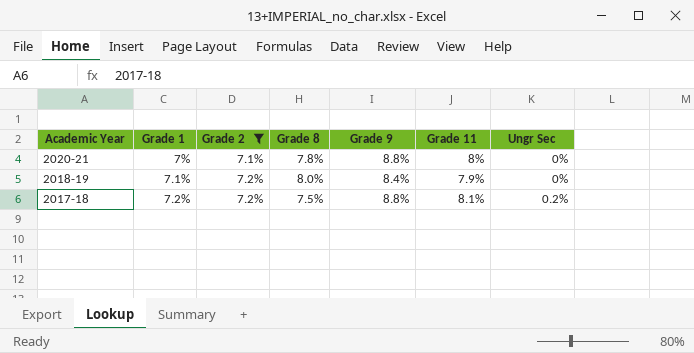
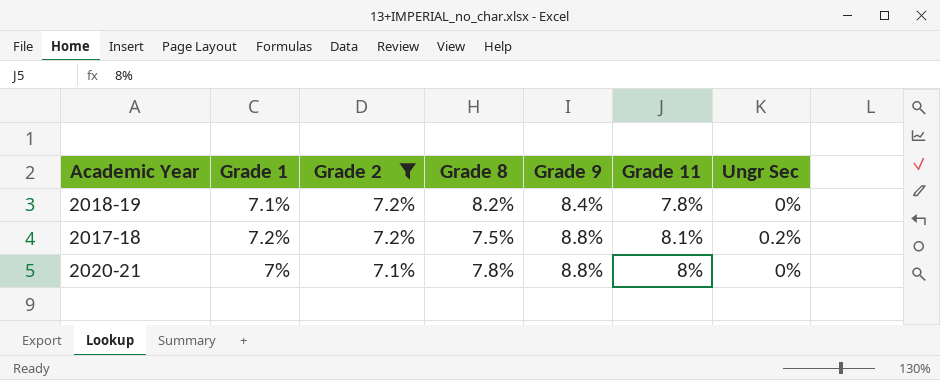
row order: Academic Year descending -> Grade 2 descending
2018-19 | Grade 8: 8.0% -> 8.2%
2018-19 | Grade 11: 7.9% -> 7.8%

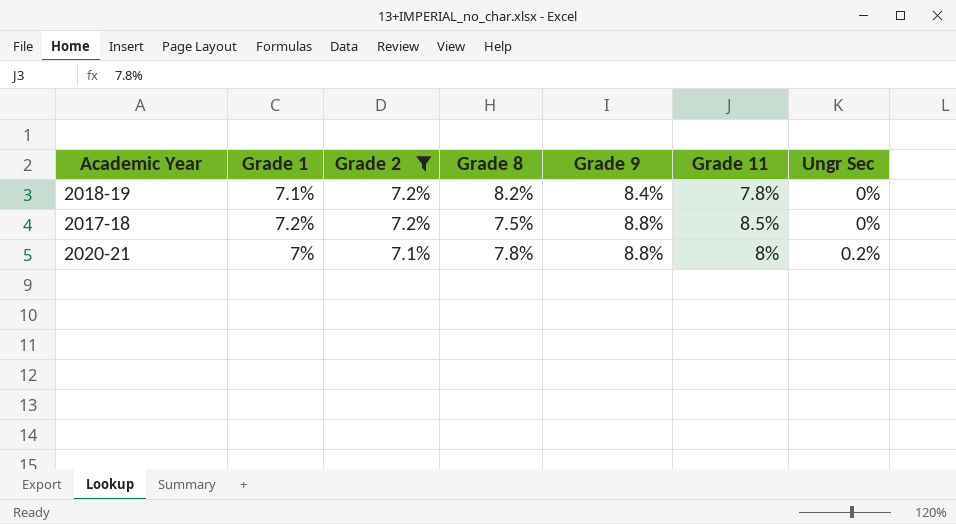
2017-18 | Grade 11: 8.1% -> 8.5%
2017-18 | Ungr Sec: 0.2% -> 0%
2020-21 | Ungr Sec: 0% -> 0.2%

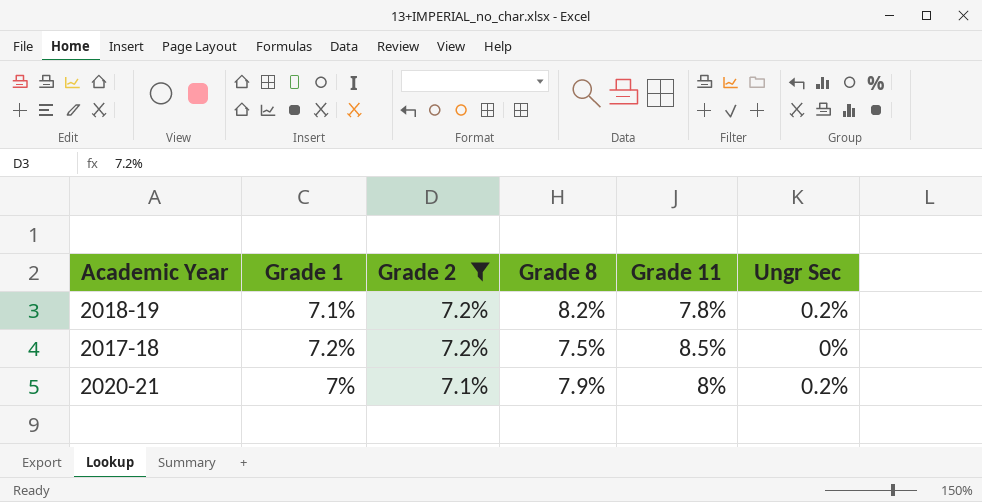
column Grade 9 | position: 5 -> none
2018-19 | Ungr Sec: 0% -> 0.2%
2020-21 | Grade 8: 7.8% -> 7.9%

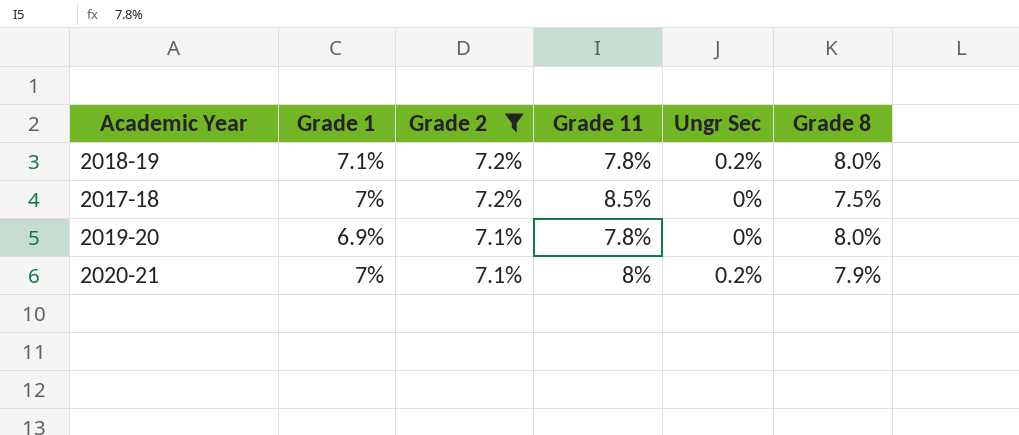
column Grade 8 | position: 4 -> 6
2018-19 | Grade 8: 8.2% -> 8.0%
2017-18 | Grade 1: 7.2% -> 7%
row 2019-20: none -> 6.9% | 7.1% | 7.8% | 0% | 8.0%

